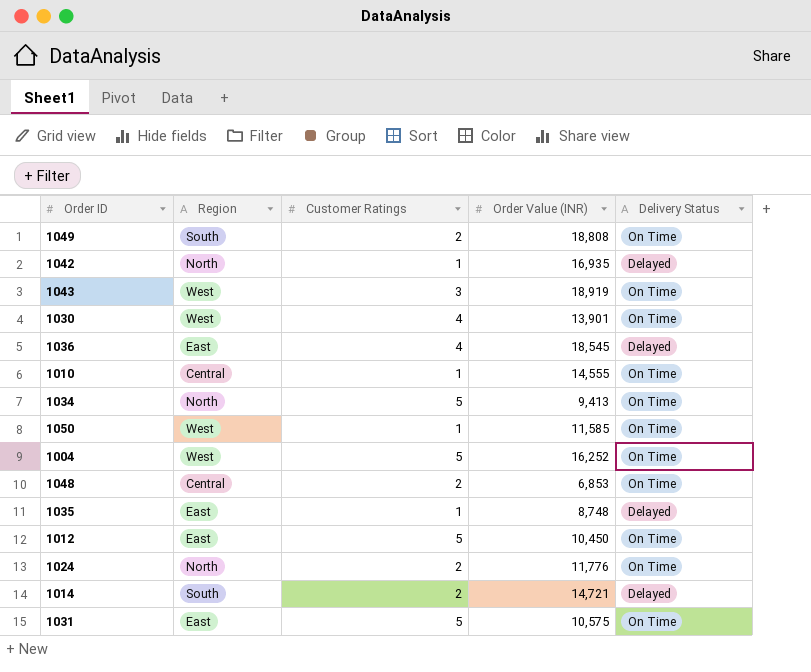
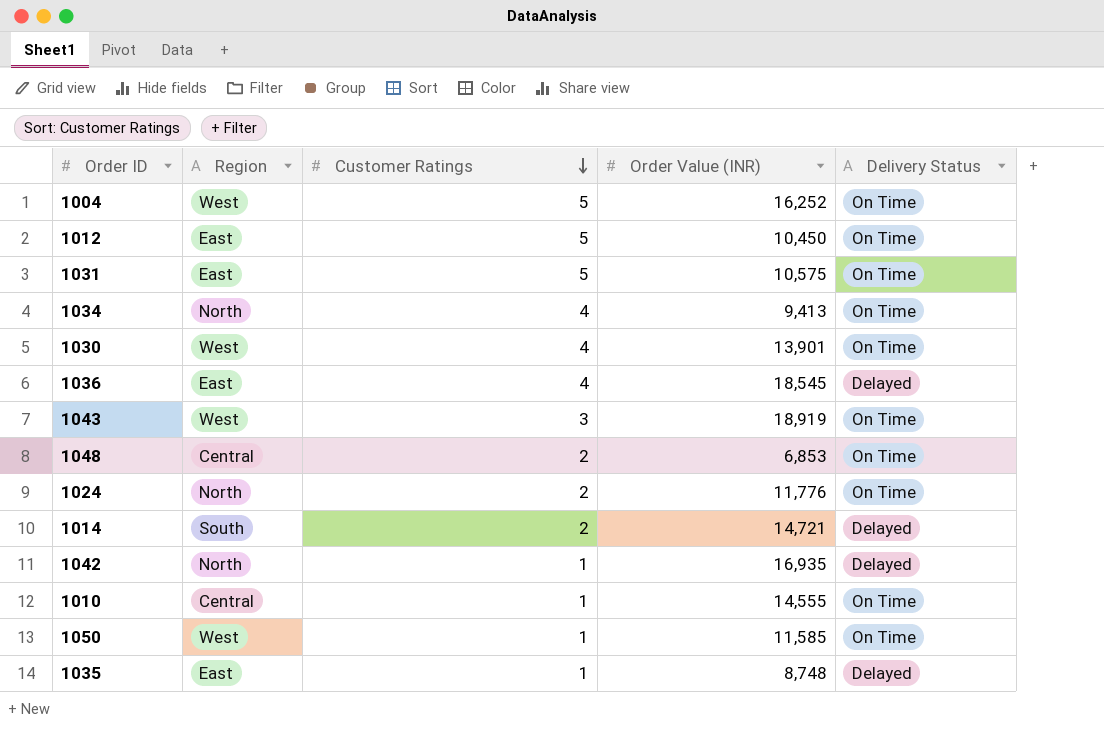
row order: none -> Customer Ratings descending
row 1049: South | 2 | 18,808 | On Time -> none
1034 | Customer Ratings: 5 -> 4

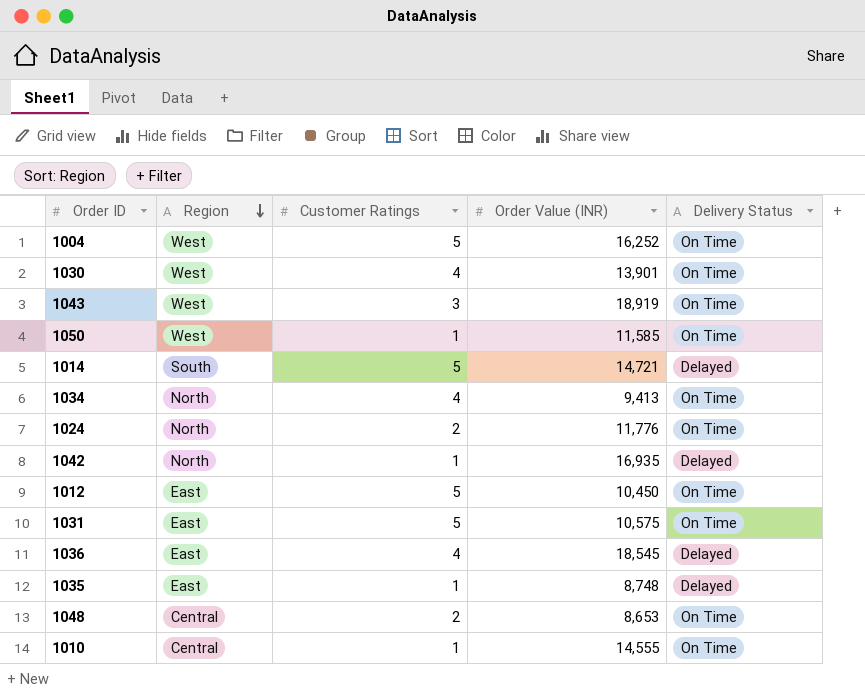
row order: Customer Ratings descending -> Region descending
1014 | Customer Ratings: 2 -> 5
1048 | Order Value (INR): 6,853 -> 8,653

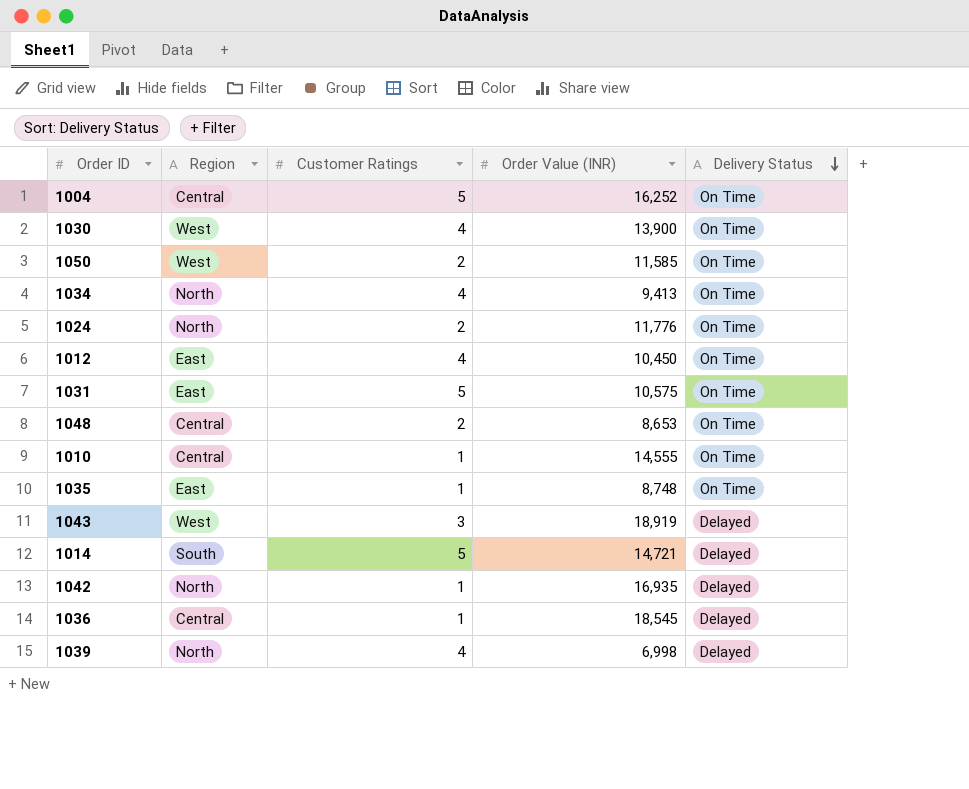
row order: Region descending -> Delivery Status descending
1004 | Region: West -> Central
1030 | Order Value (INR): 13,901 -> 13,900
1050 | Customer Ratings: 1 -> 2
1012 | Customer Ratings: 5 -> 4
1035 | Delivery Status: Delayed -> On Time
1043 | Delivery Status: On Time -> Delayed
1036 | Region: East -> Central
1036 | Customer Ratings: 4 -> 1
row 1039: none -> North | 4 | 6,998 | Delayed

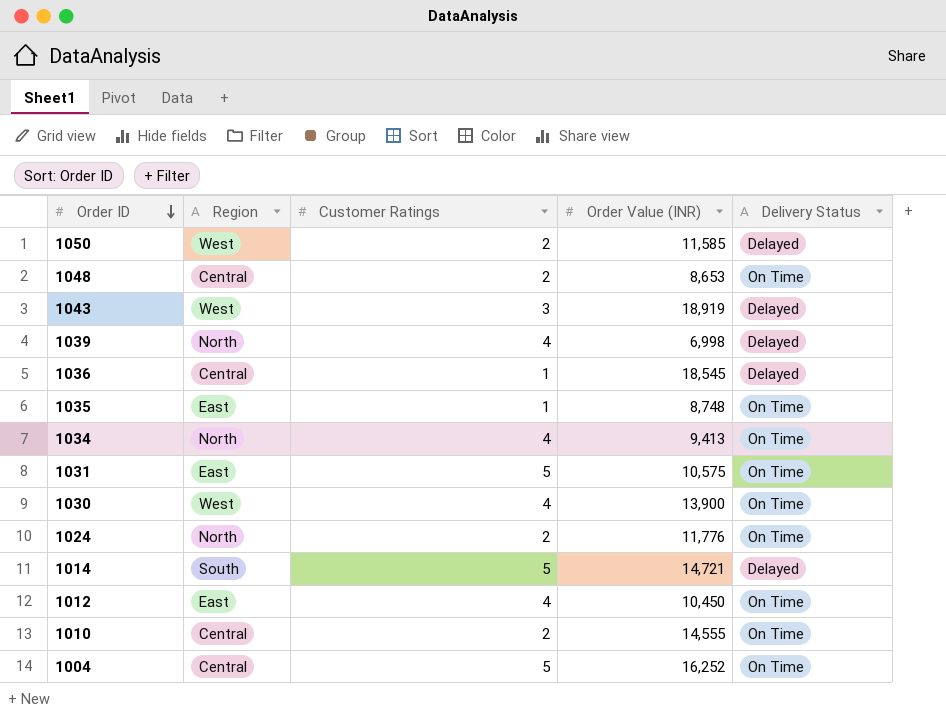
row order: Delivery Status descending -> Order ID descending
row 1042: North | 1 | 16,935 | Delayed -> none
1050 | Delivery Status: On Time -> Delayed
1010 | Customer Ratings: 1 -> 2

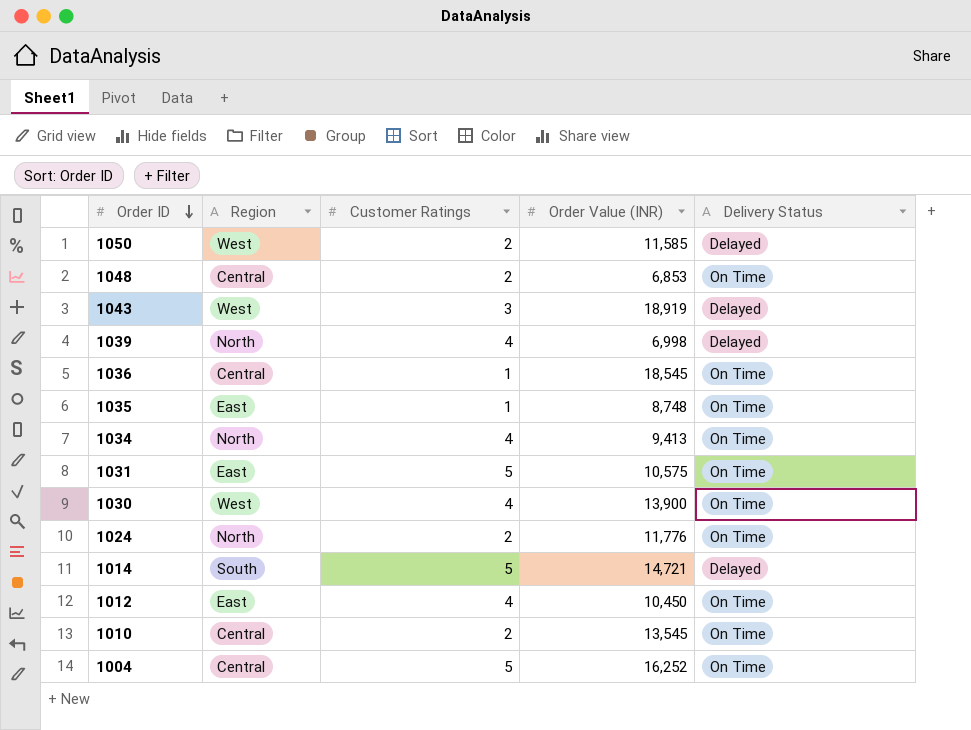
1048 | Order Value (INR): 8,653 -> 6,853
1036 | Delivery Status: Delayed -> On Time
1010 | Order Value (INR): 14,555 -> 13,545

